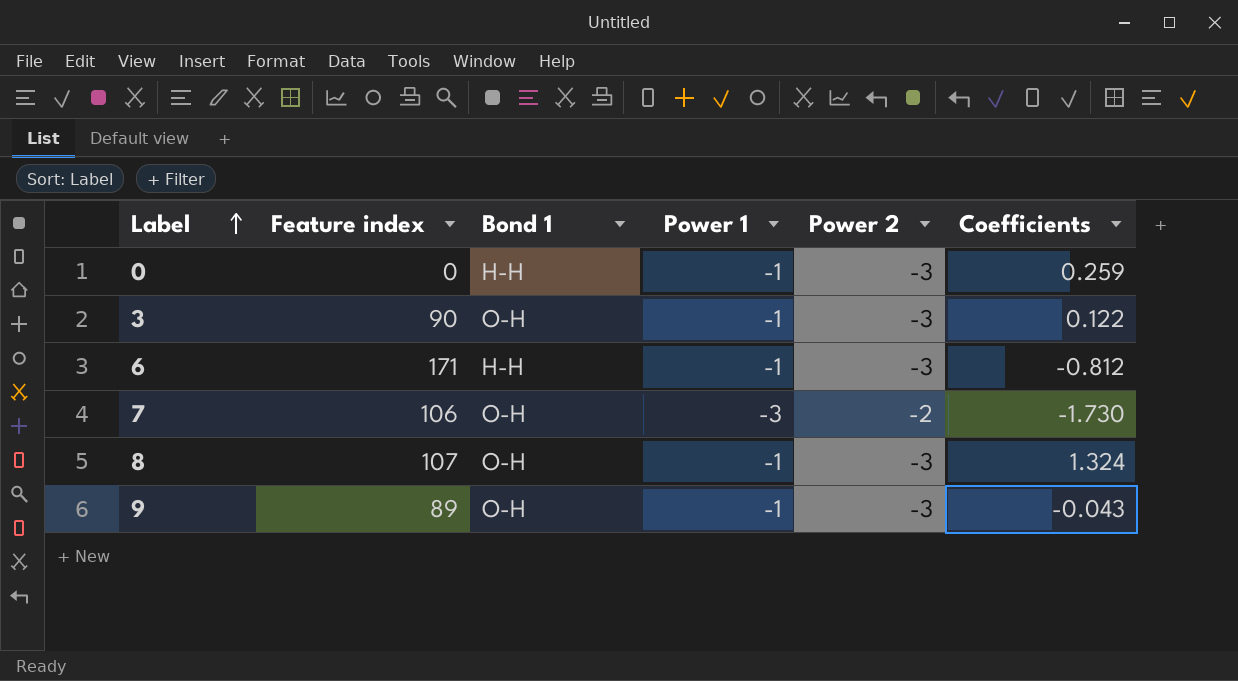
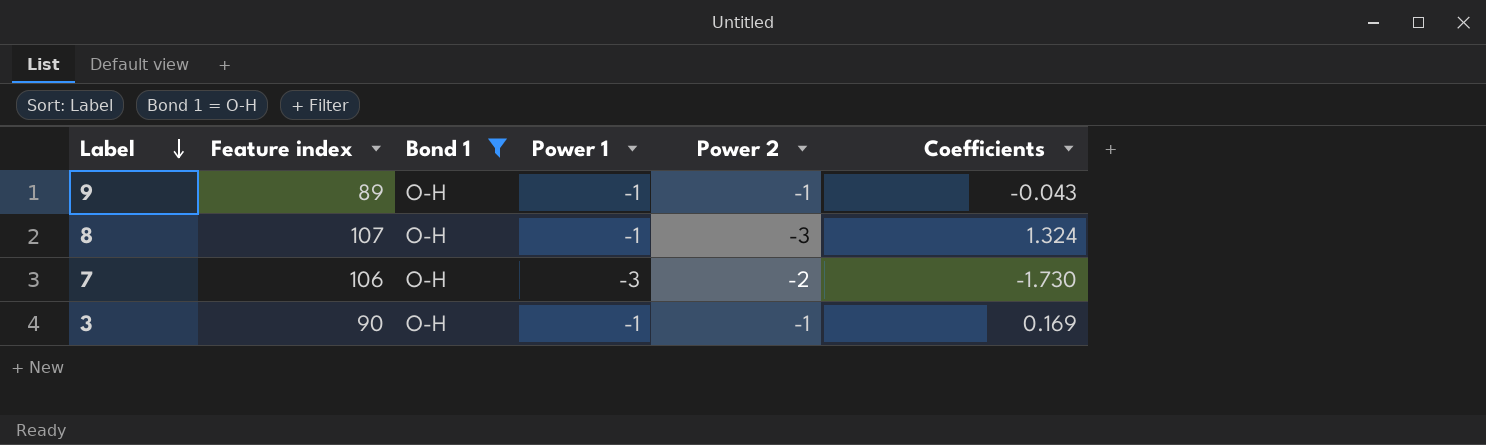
filter: none -> Bond 1 = O-H
row order: Label ascending -> Label descending
9 | Power 2: -3 -> -1
3 | Power 2: -3 -> -1
3 | Coefficients: 0.122 -> 0.169

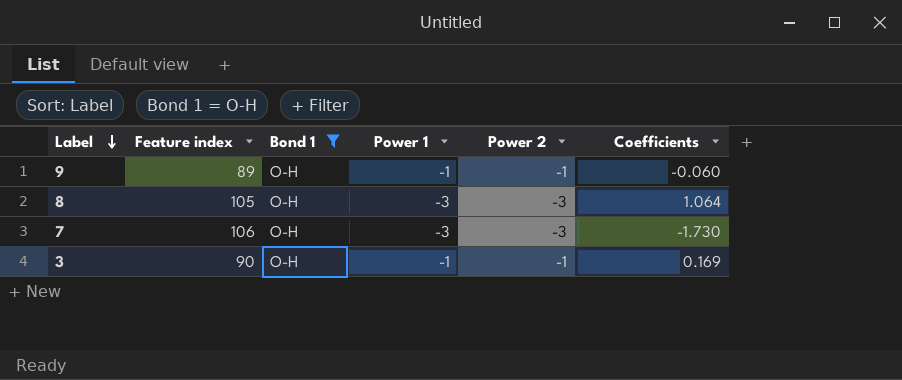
9 | Coefficients: -0.043 -> -0.060
8 | Feature index: 107 -> 105
8 | Power 1: -1 -> -3
8 | Coefficients: 1.324 -> 1.064
7 | Power 2: -2 -> -3

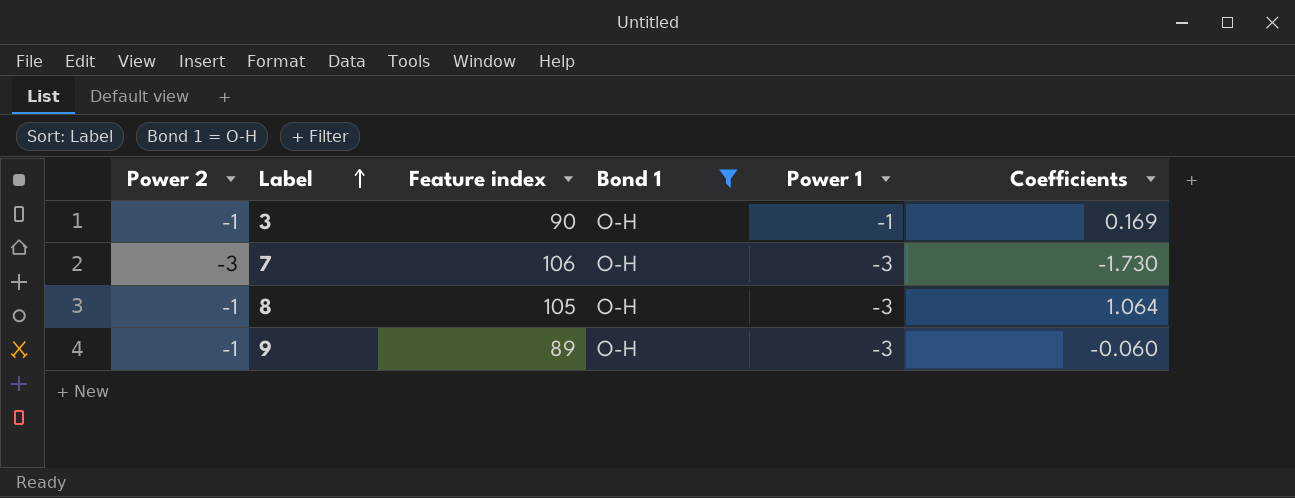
row order: Label descending -> Label ascending
column Power 2 | position: 5 -> 1
8 | Power 2: -3 -> -1
9 | Power 1: -1 -> -3

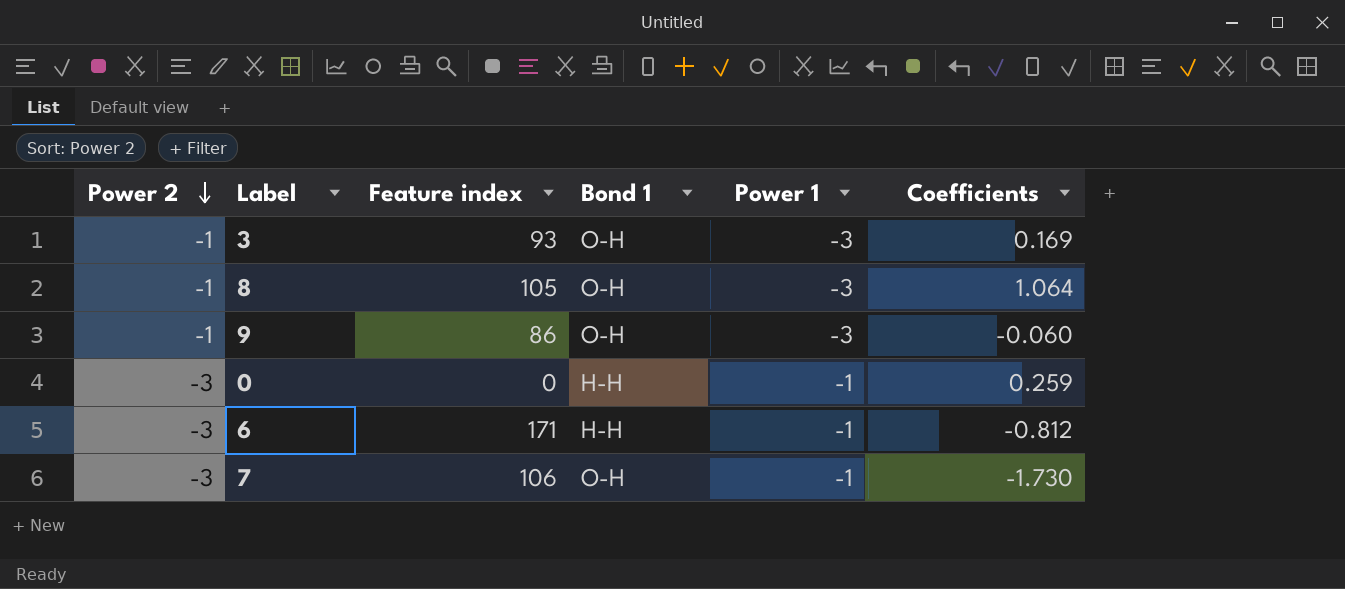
filter: Bond 1 = O-H -> none
row order: Label ascending -> Power 2 descending
3 | Feature index: 90 -> 93
3 | Power 1: -1 -> -3
9 | Feature index: 89 -> 86
7 | Power 1: -3 -> -1

